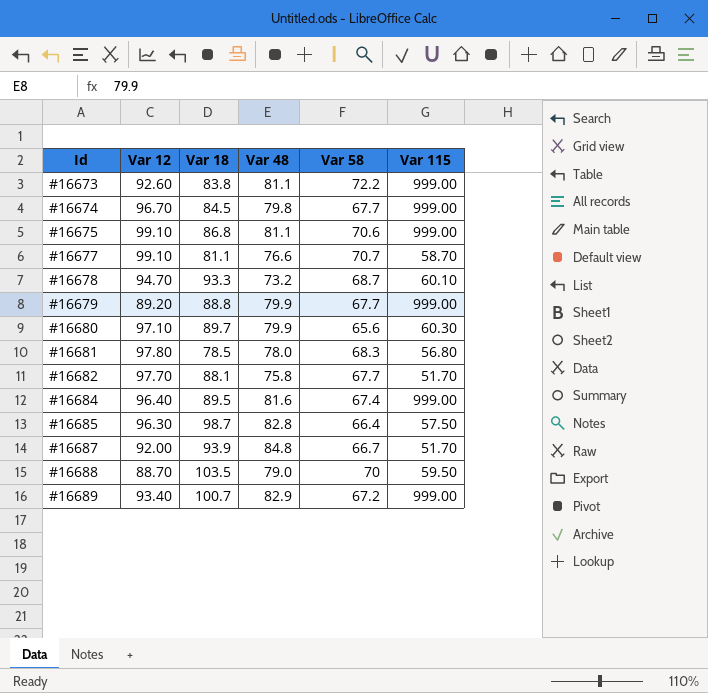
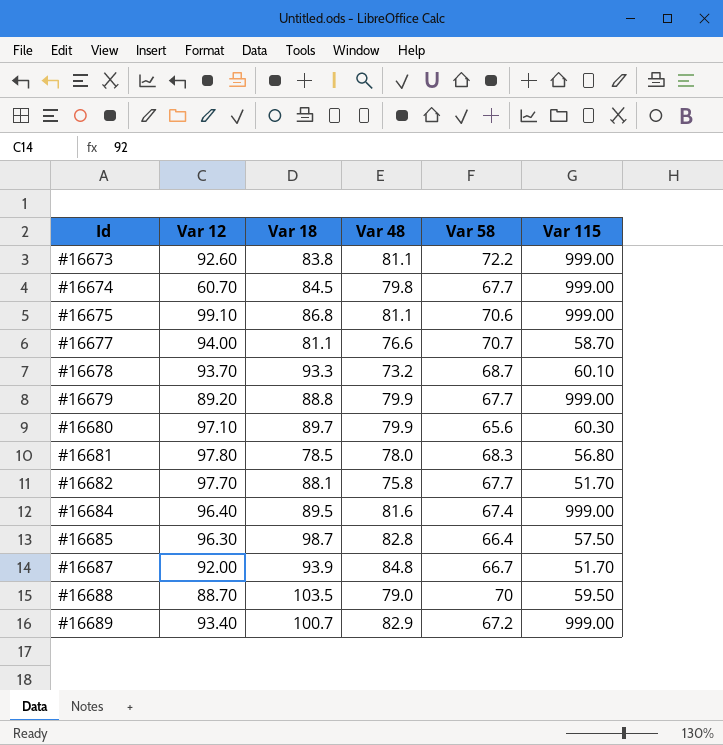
#16674 | Var 12: 96.70 -> 60.70
#16677 | Var 12: 99.10 -> 94.00
#16678 | Var 12: 94.70 -> 93.70

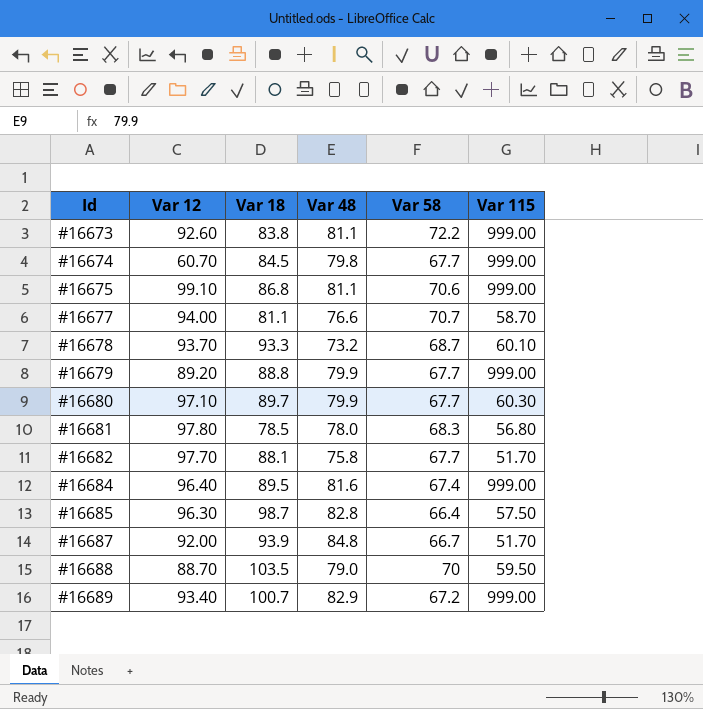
#16680 | Var 58: 65.6 -> 67.7

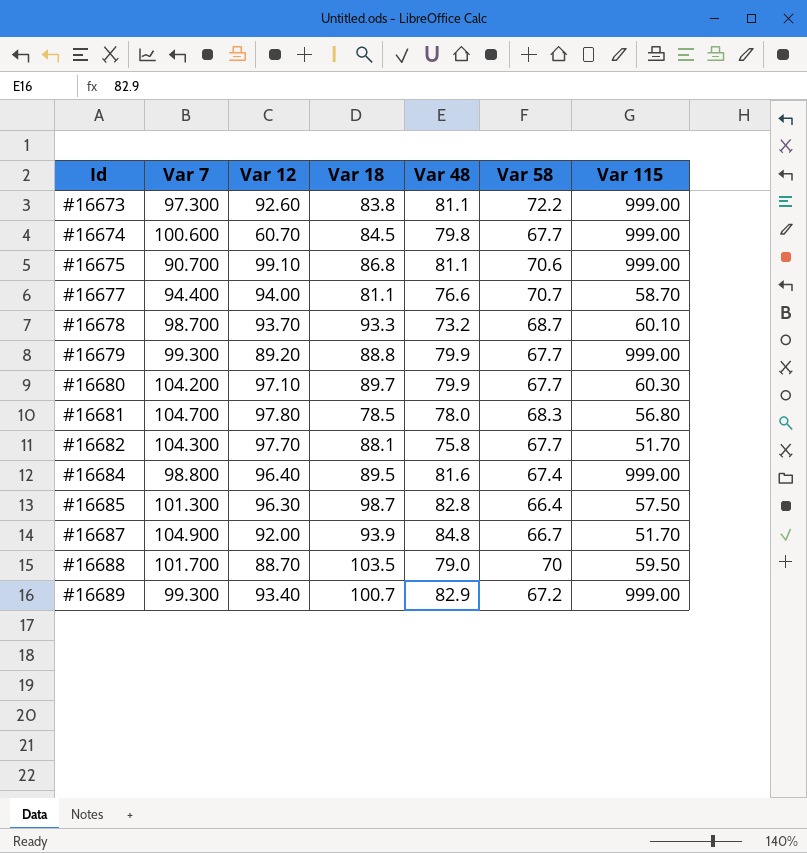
column Var 7 | position: none -> 2

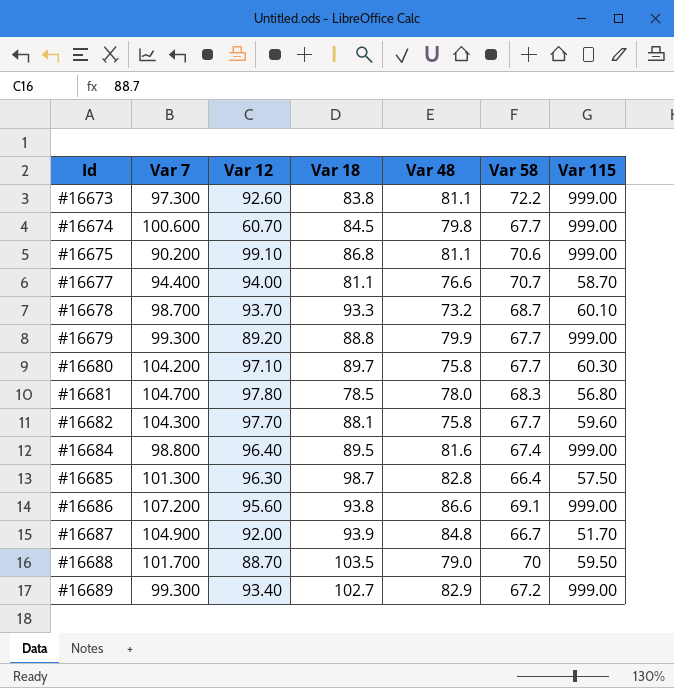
#16675 | Var 7: 90.700 -> 90.200
#16680 | Var 48: 79.9 -> 75.8
#16682 | Var 115: 51.70 -> 59.60
row #16686: none -> 107.200 | 95.60 | 93.8 | 86.6 | 69.1 | 999.00
#16689 | Var 18: 100.7 -> 102.7

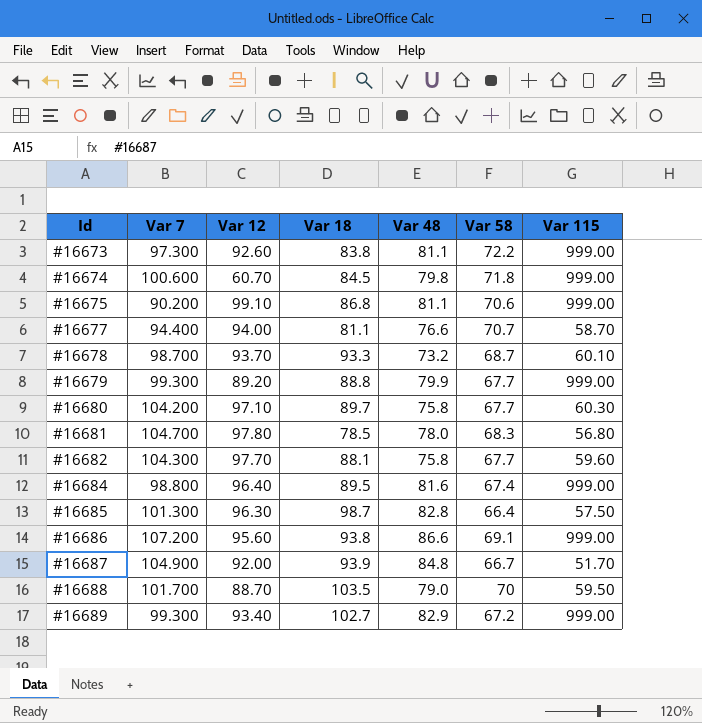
#16674 | Var 58: 67.7 -> 71.8

